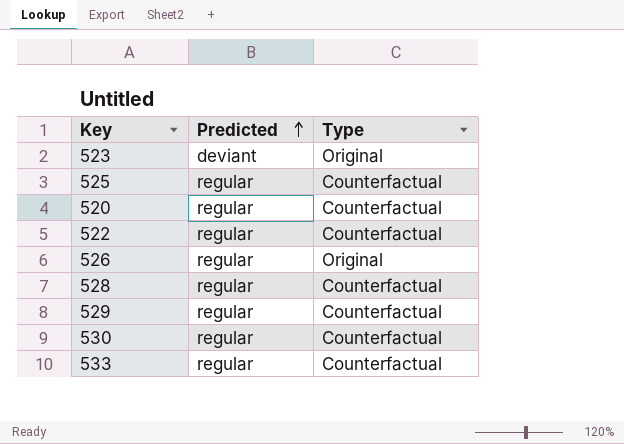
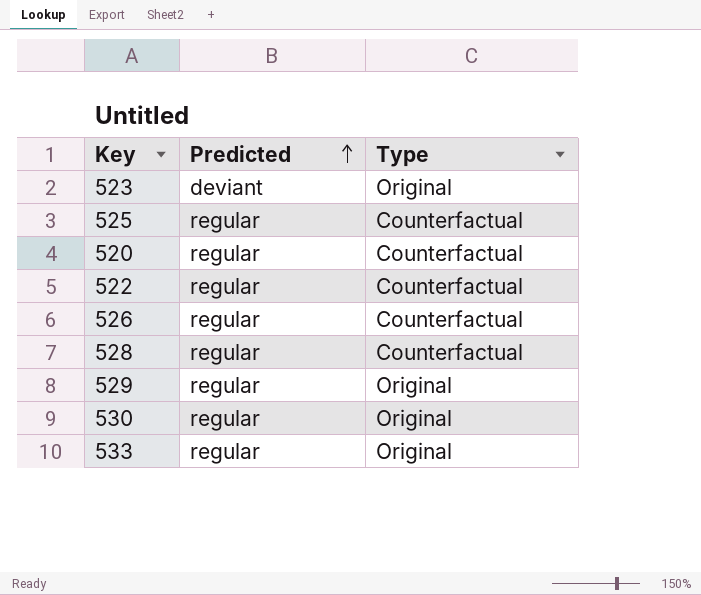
526 | Type: Original -> Counterfactual
529 | Type: Counterfactual -> Original
530 | Type: Counterfactual -> Original
533 | Type: Counterfactual -> Original

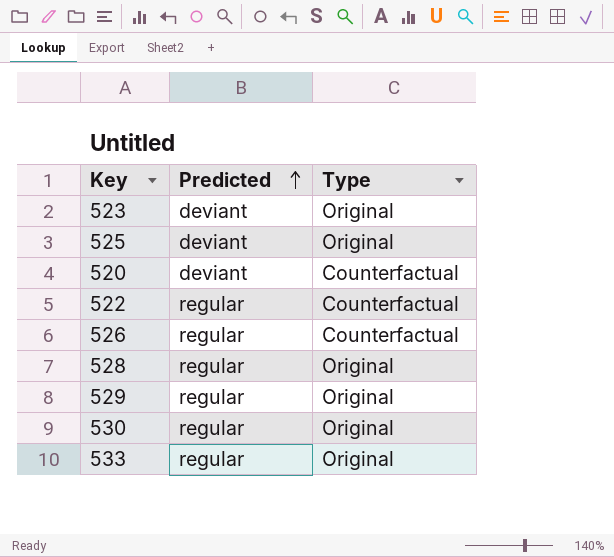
525 | Predicted: regular -> deviant
525 | Type: Counterfactual -> Original
520 | Predicted: regular -> deviant
528 | Type: Counterfactual -> Original

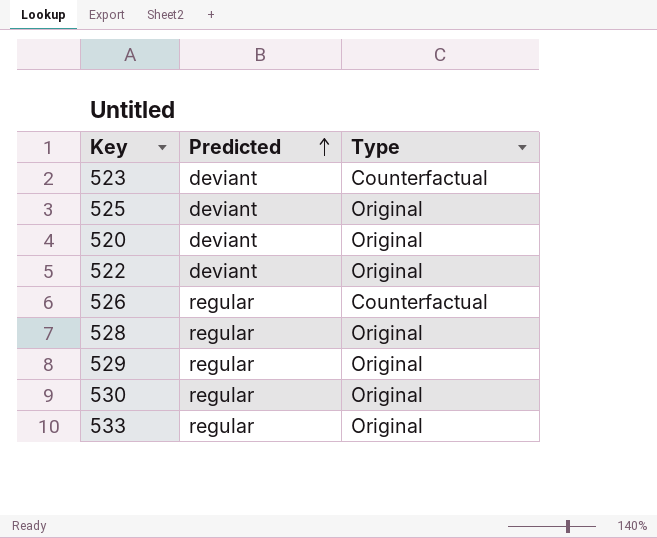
523 | Type: Original -> Counterfactual
520 | Type: Counterfactual -> Original
522 | Predicted: regular -> deviant
522 | Type: Counterfactual -> Original

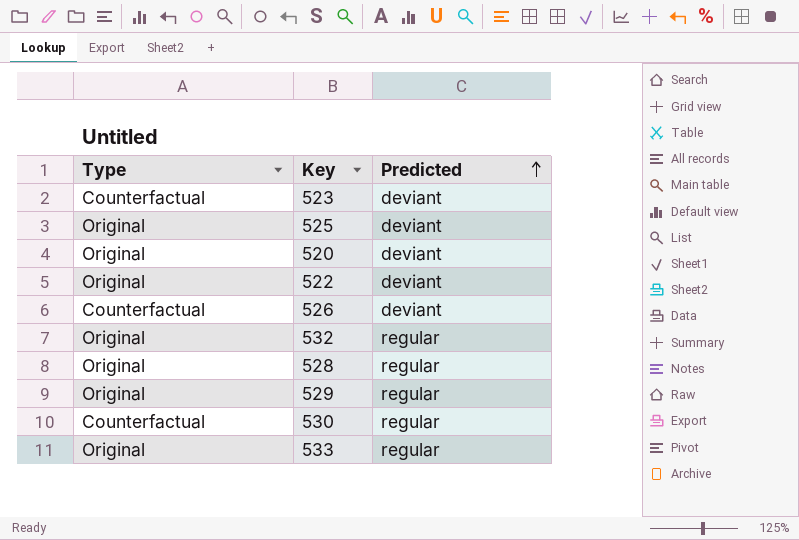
column Type | position: 3 -> 1
526 | Predicted: regular -> deviant
row 532: none -> Original | regular
530 | Type: Original -> Counterfactual

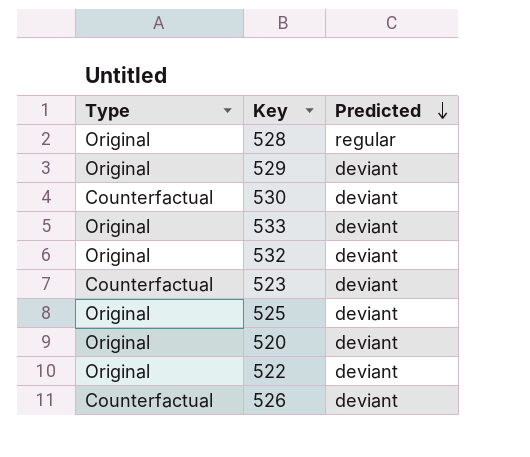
row order: Predicted ascending -> Predicted descending
529 | Predicted: regular -> deviant
530 | Predicted: regular -> deviant
533 | Predicted: regular -> deviant
532 | Predicted: regular -> deviant

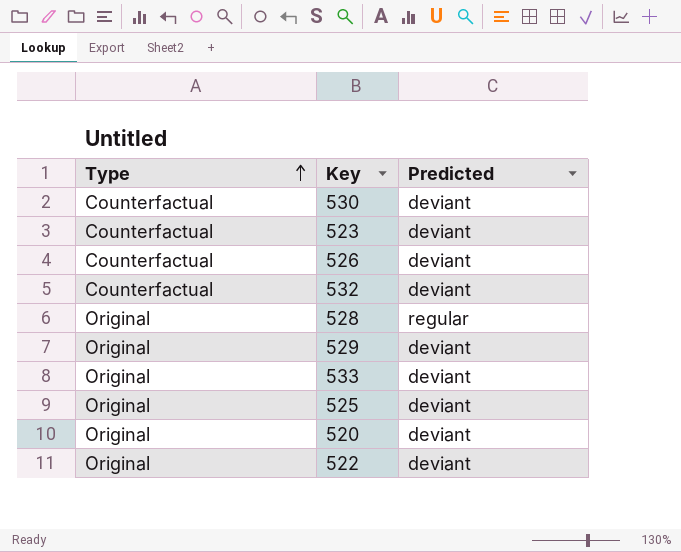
row order: Predicted descending -> Type ascending
532 | Type: Original -> Counterfactual

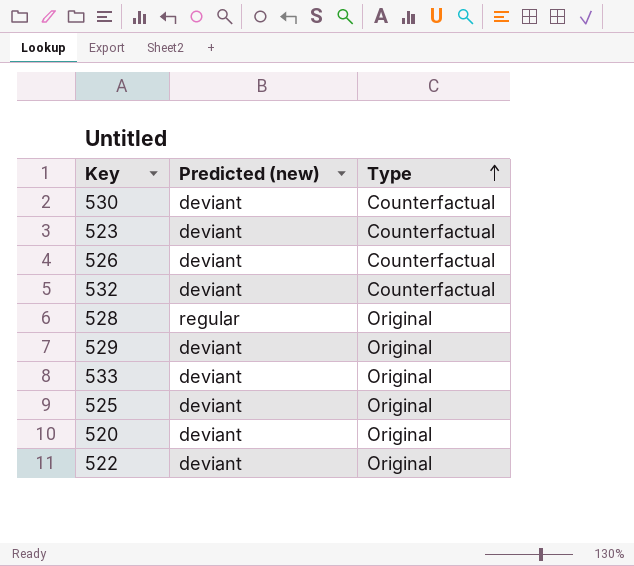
column name: Predicted -> Predicted (new)
column Type | position: 1 -> 3

